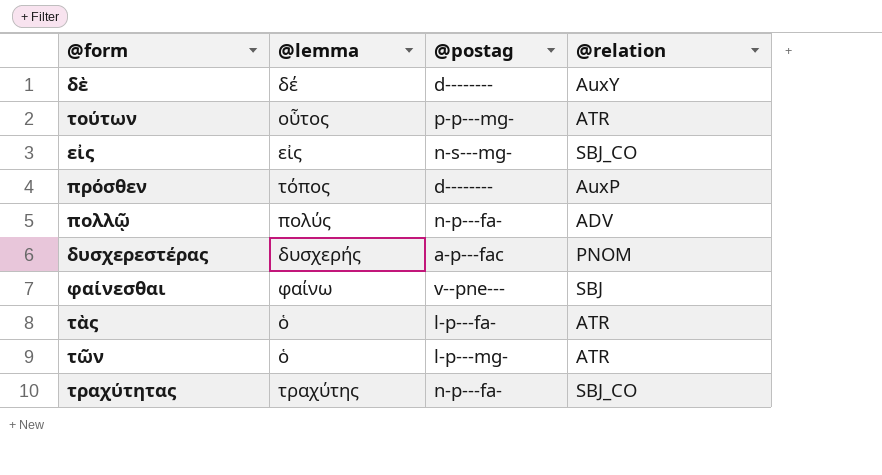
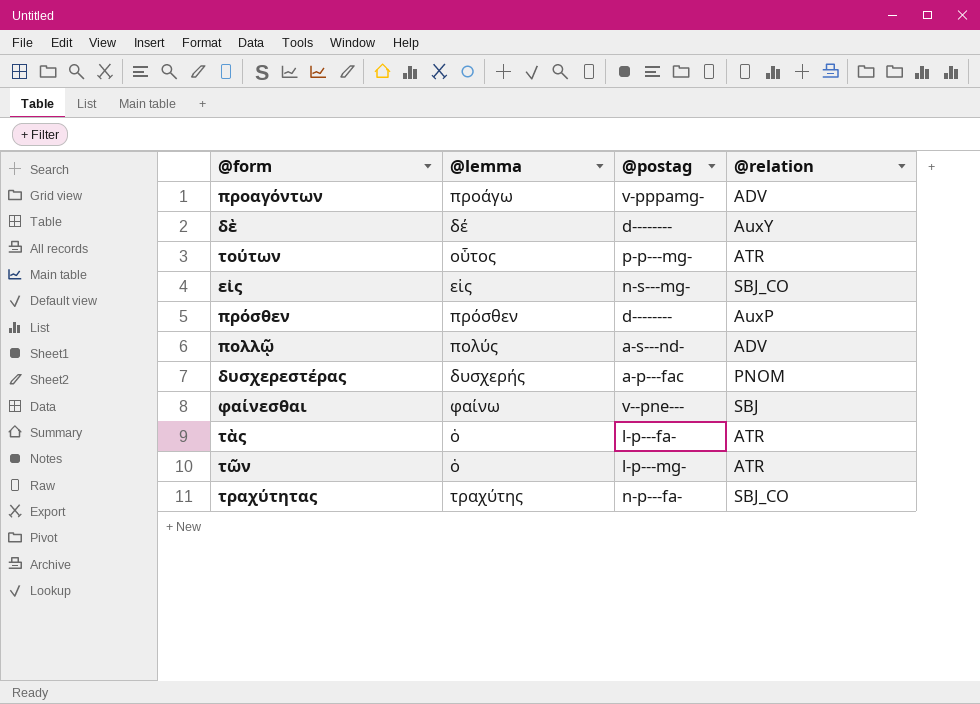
row προαγόντων: none -> προάγω | v-pppamg- | ADV
πρόσθεν | @lemma: τόπος -> πρόσθεν
πολλῷ | @postag: n-p---fa- -> a-s---nd-

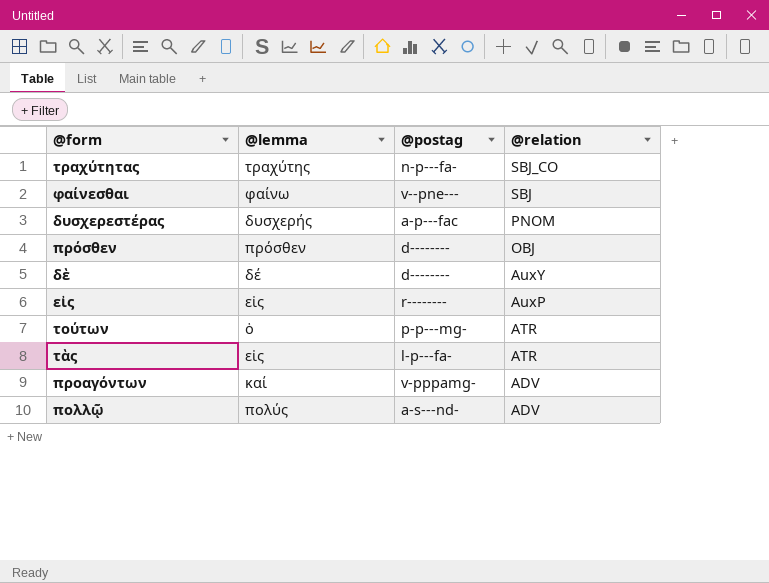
row order: none -> @relation descending
row τῶν: ὁ | l-p---mg- | ATR -> none
πρόσθεν | @relation: AuxP -> OBJ
εἰς | @postag: n-s---mg- -> r--------
εἰς | @relation: SBJ_CO -> AuxP
τούτων | @lemma: οὗτος -> ὁ
τὰς | @lemma: ὁ -> εἰς
προαγόντων | @lemma: προάγω -> καί

